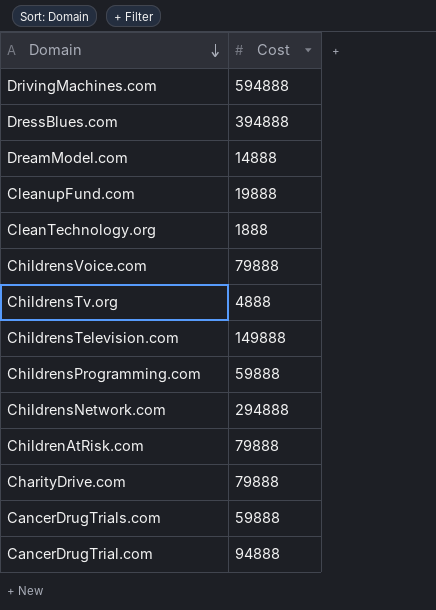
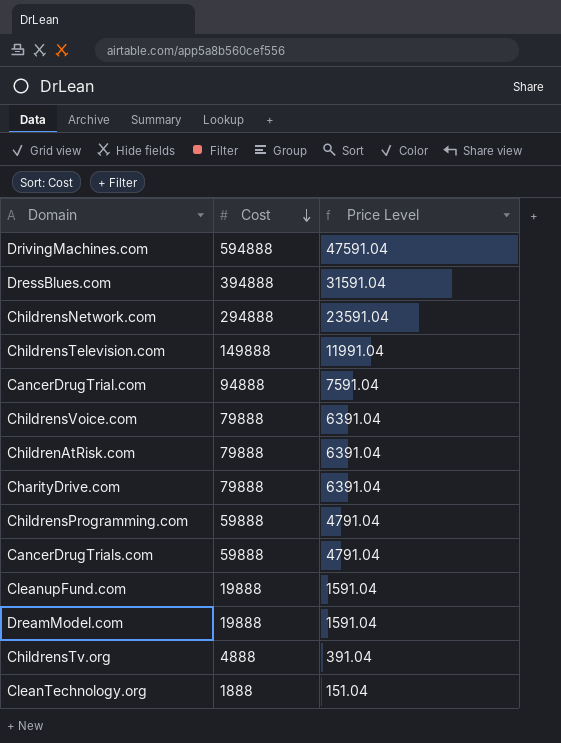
row order: Domain descending -> Cost descending
column Price Level | formula: none -> [Cost] * 0.08
DreamModel.com | Cost: 14888 -> 19888

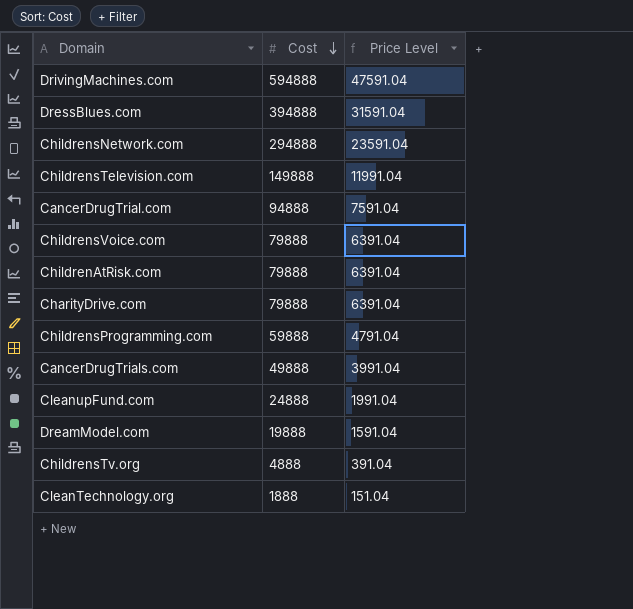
CancerDrugTrials.com | Cost: 59888 -> 49888
CancerDrugTrials.com | Price Level: 4791.04 -> 3991.04
CleanupFund.com | Cost: 19888 -> 24888
CleanupFund.com | Price Level: 1591.04 -> 1991.04

